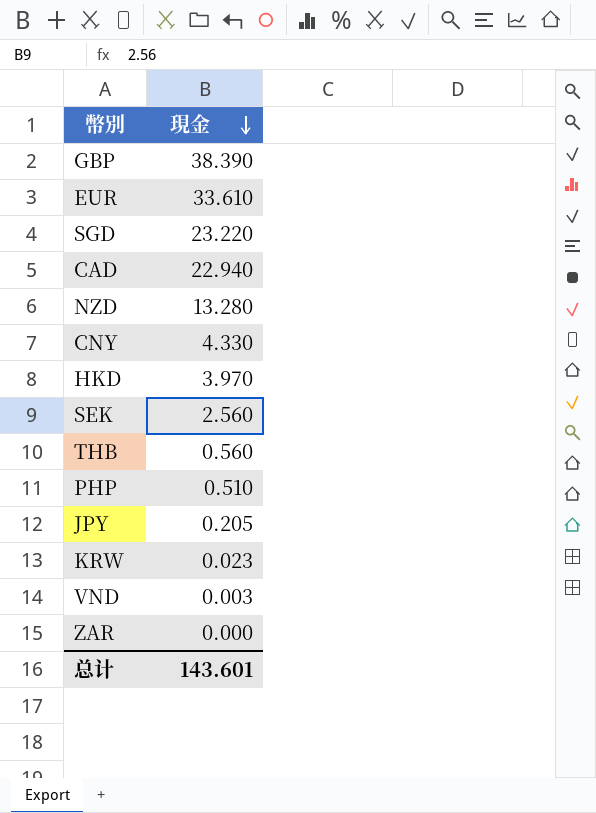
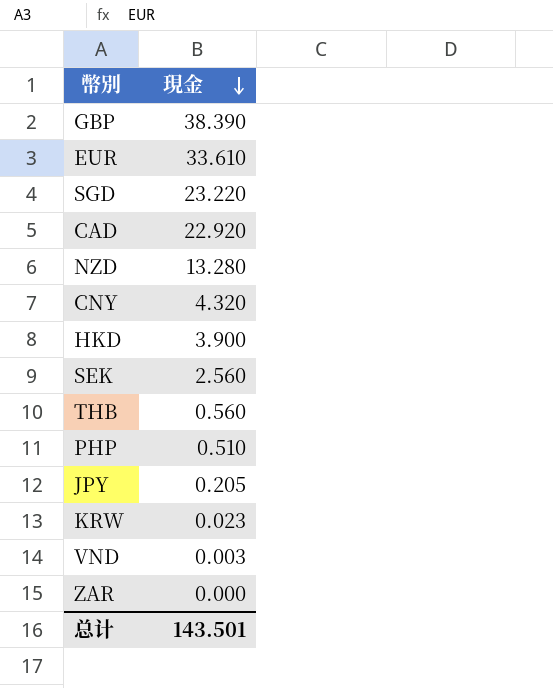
CAD | 現金: 22.940 -> 22.920
CNY | 現金: 4.330 -> 4.320
HKD | 現金: 3.970 -> 3.900
总计 | 現金: 143.601 -> 143.501

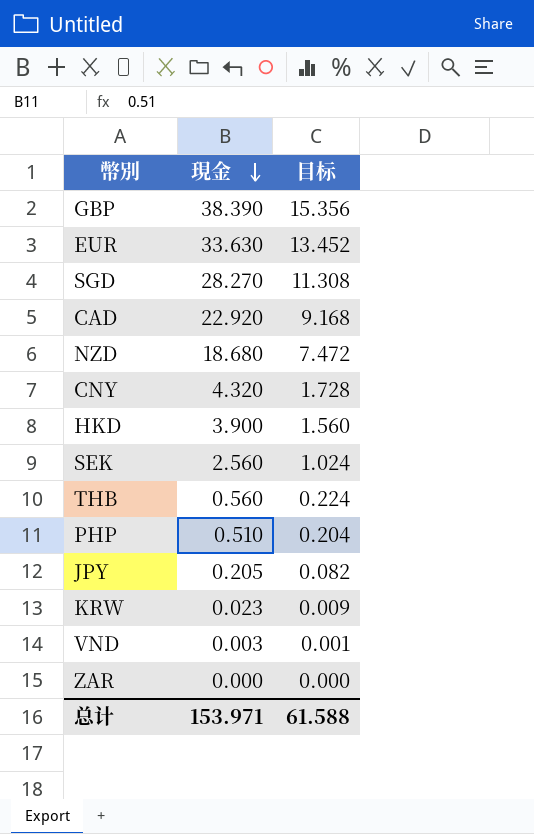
column 目标 | formula: none -> [現金] * 0.4
EUR | 現金: 33.610 -> 33.630
SGD | 現金: 23.220 -> 28.270
NZD | 現金: 13.280 -> 18.680
总计 | 現金: 143.501 -> 153.971

